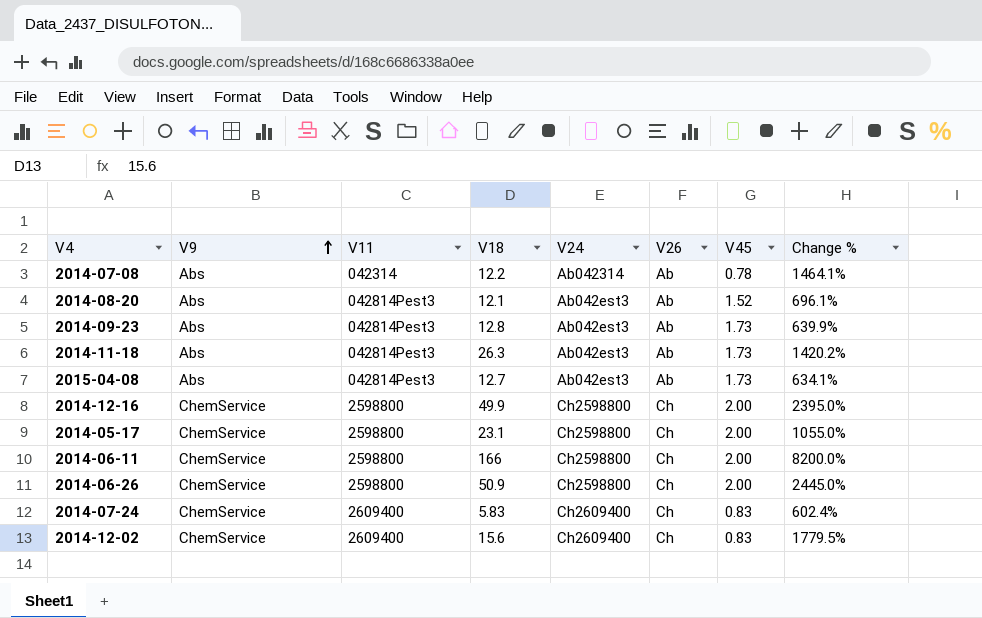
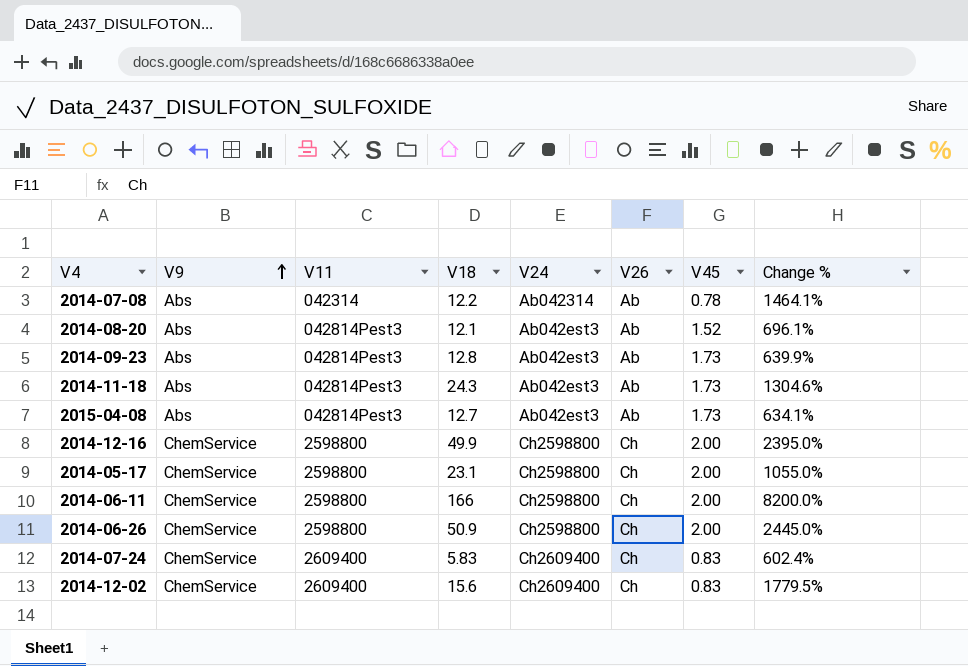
2014-11-18 | V18: 26.3 -> 24.3
2014-11-18 | Change %: 1420.2% -> 1304.6%

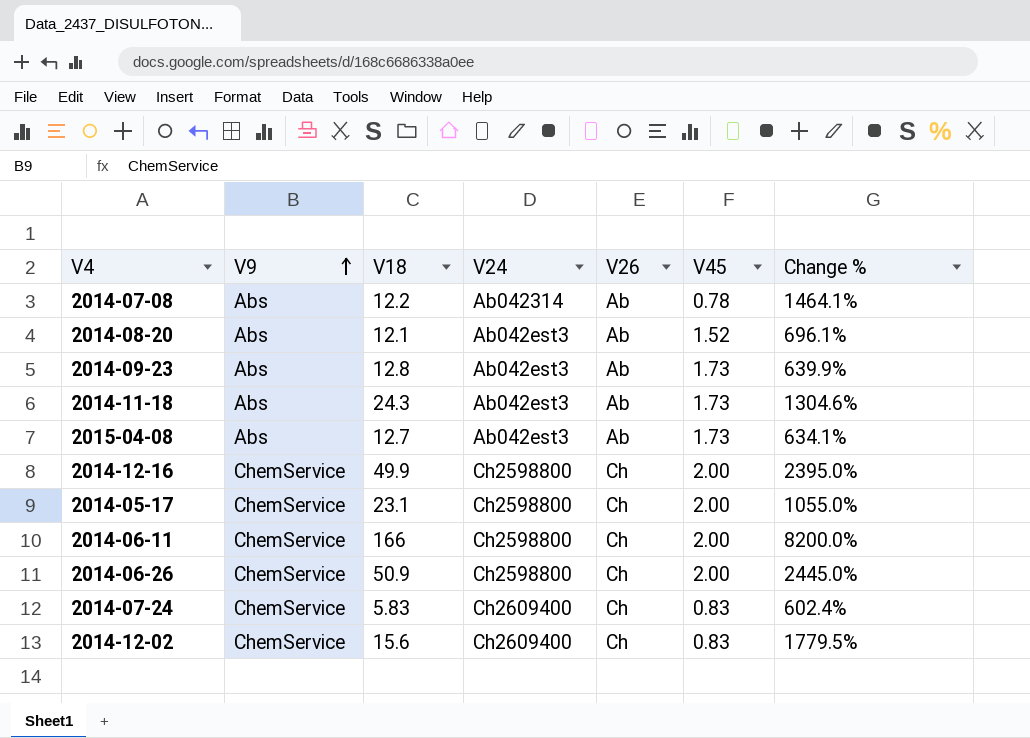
column V11 | position: 3 -> none

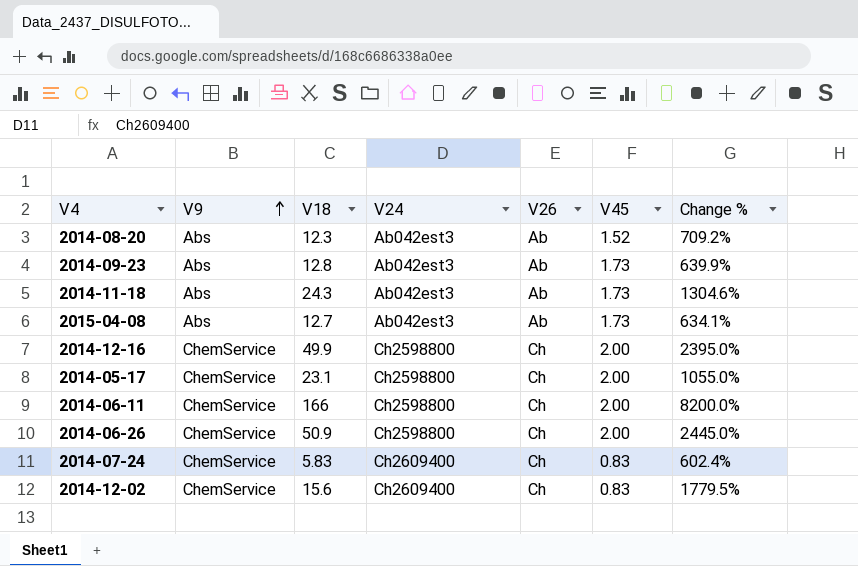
row 2014-07-08: Abs | 12.2 | Ab042314 | Ab | 0.78 | 1464.1% -> none
2014-08-20 | V18: 12.1 -> 12.3
2014-08-20 | Change %: 696.1% -> 709.2%

